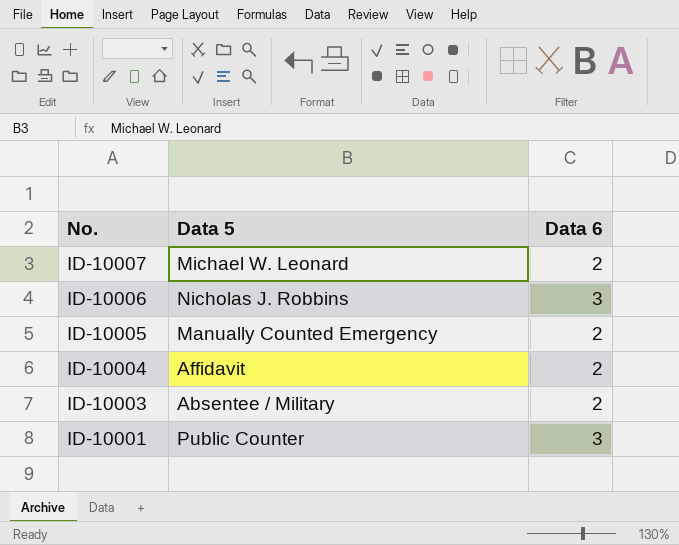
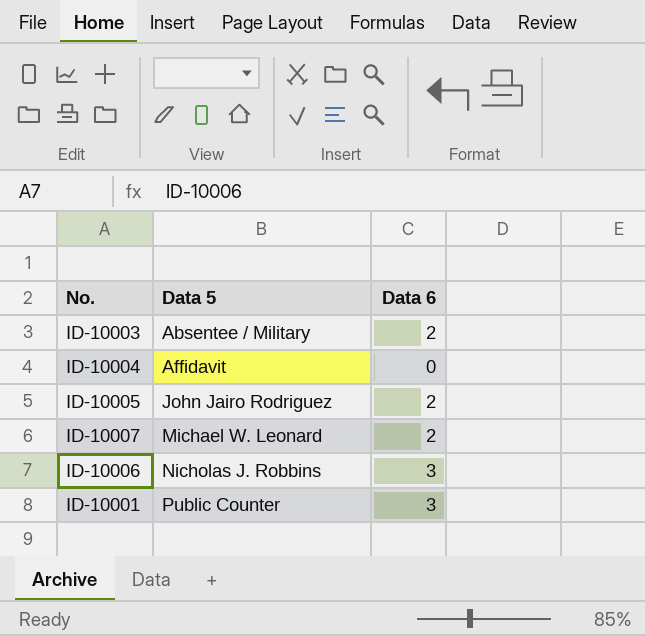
row order: No. descending -> Data 5 ascending
ID-10004 | Data 6: 2 -> 0
ID-10005 | Data 5: Manually Counted Emergency -> John Jairo Rodriguez

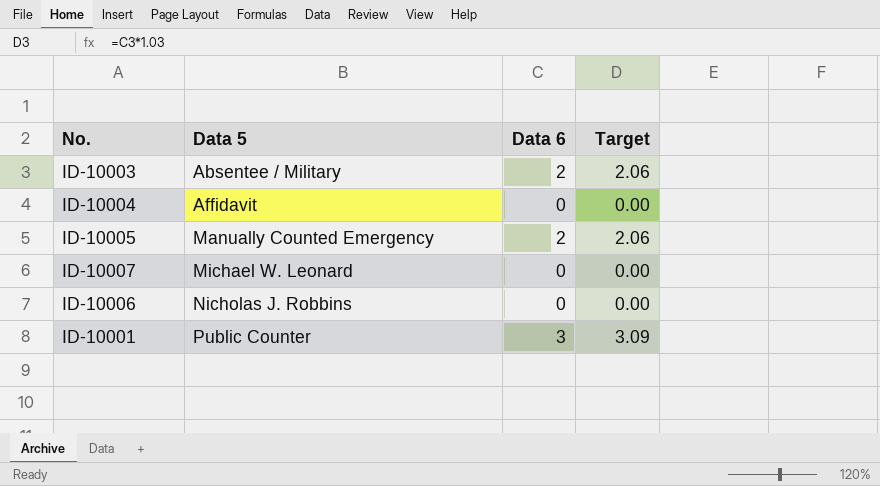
column Target | formula: none -> [Data 6] * 1.03
ID-10005 | Data 5: John Jairo Rodriguez -> Manually Counted Emergency
ID-10007 | Data 6: 2 -> 0
ID-10006 | Data 6: 3 -> 0

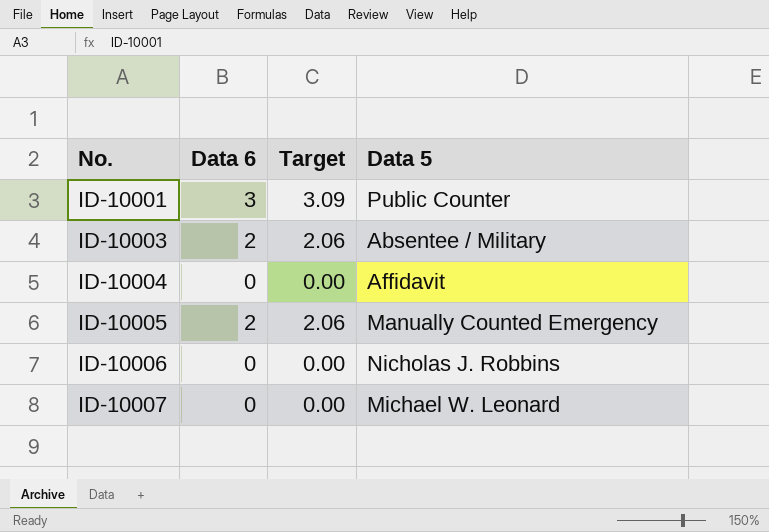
row order: Data 5 ascending -> No. ascending
column Data 5 | position: 2 -> 4

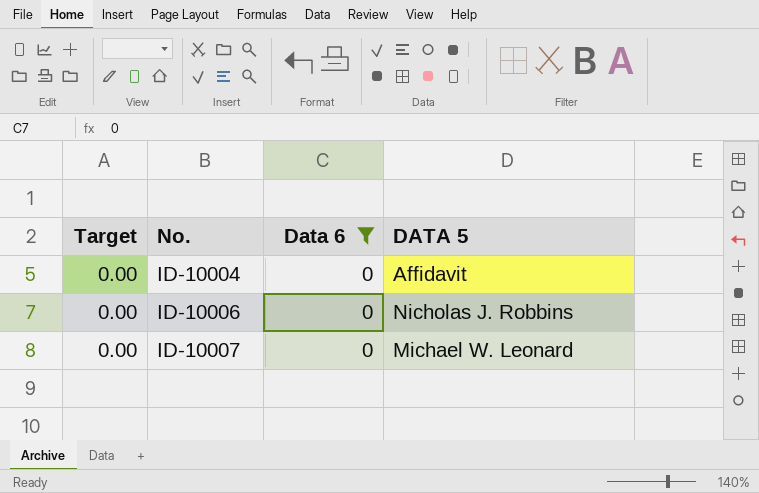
filter: none -> Data 6 = 0
column Target | position: 3 -> 1
column name: Data 5 -> DATA 5

